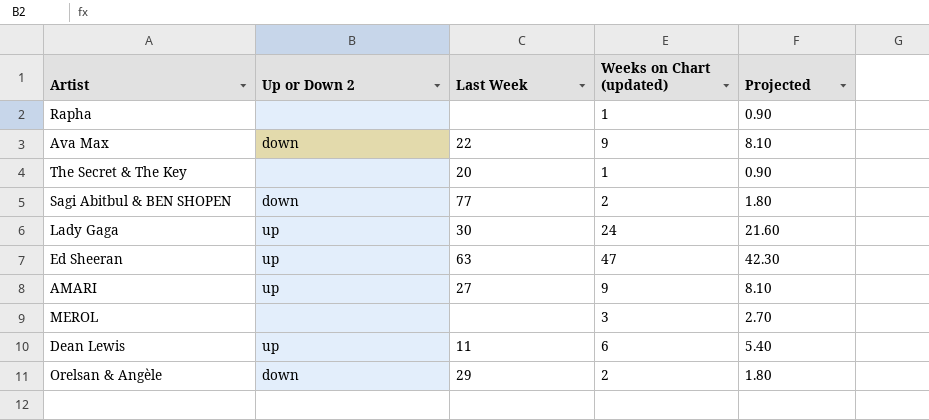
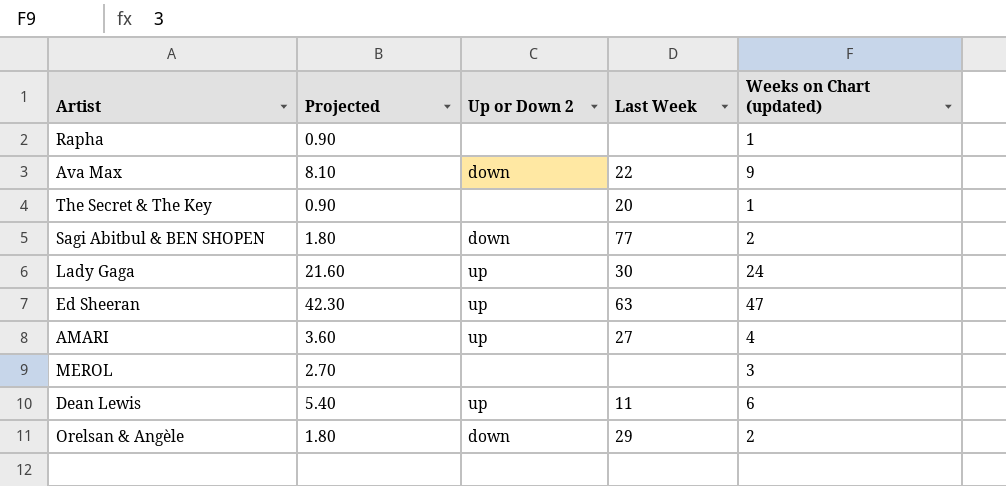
column Projected | position: 5 -> 2
AMARI | Projected: 8.10 -> 3.60
AMARI | Weeks on Chart (updated): 9 -> 4

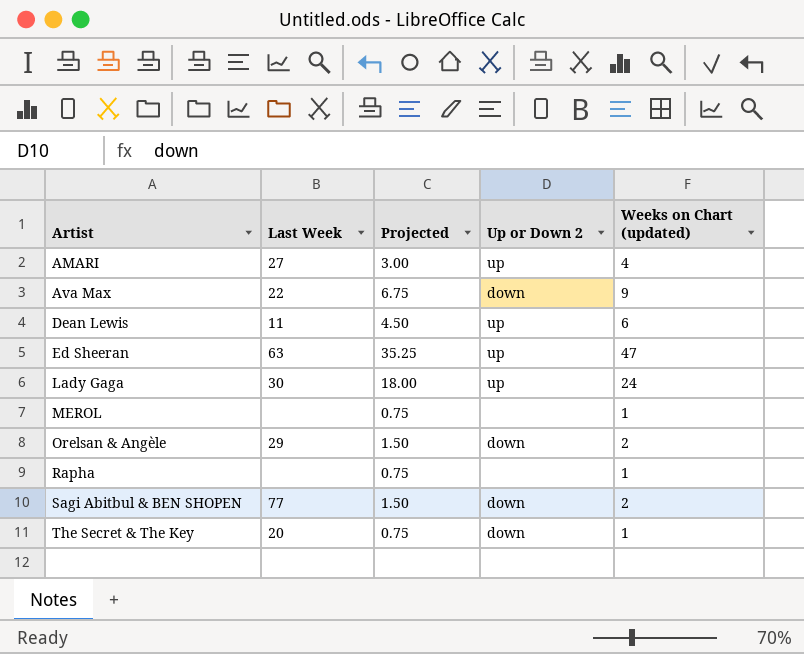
row order: none -> Artist ascending
column Last Week | position: 4 -> 2
column Projected | formula: [Weeks on Chart (updated)] * 0.9 -> [Weeks on Chart (updated)] * 0.75
MEROL | Weeks on Chart (updated): 3 -> 1
The Secret & The Key | Up or Down 2: none -> down

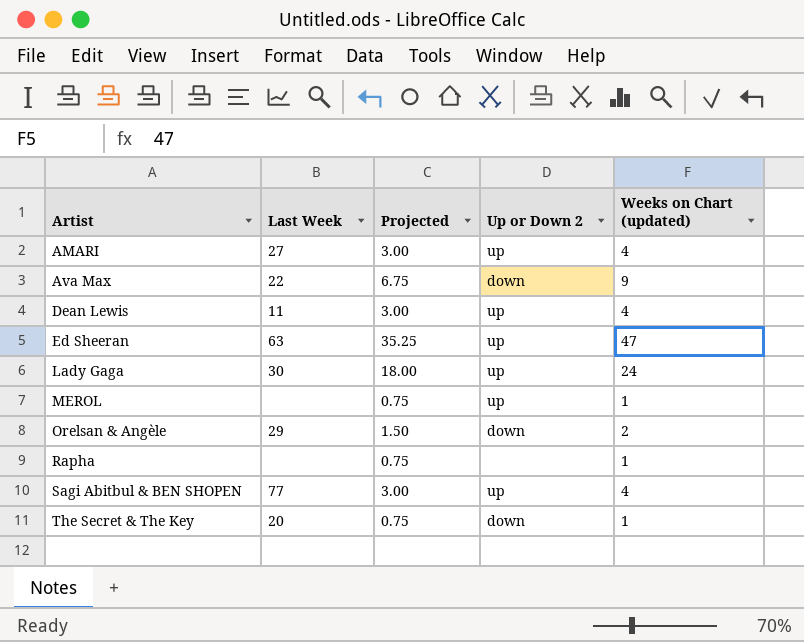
Dean Lewis | Projected: 4.50 -> 3.00
Dean Lewis | Weeks on Chart (updated): 6 -> 4
MEROL | Up or Down 2: none -> up
Sagi Abitbul & BEN SHOPEN | Projected: 1.50 -> 3.00
Sagi Abitbul & BEN SHOPEN | Up or Down 2: down -> up
Sagi Abitbul & BEN SHOPEN | Weeks on Chart (updated): 2 -> 4

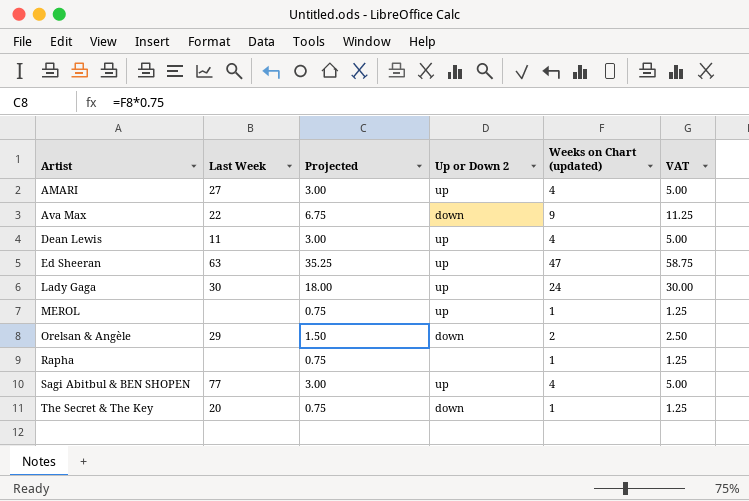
column VAT | formula: none -> [Weeks on Chart (updated)] * 1.25

